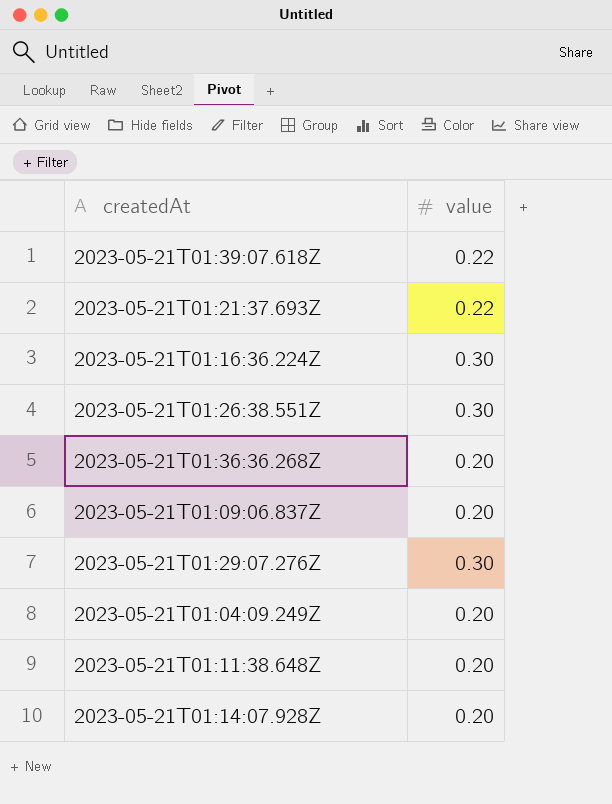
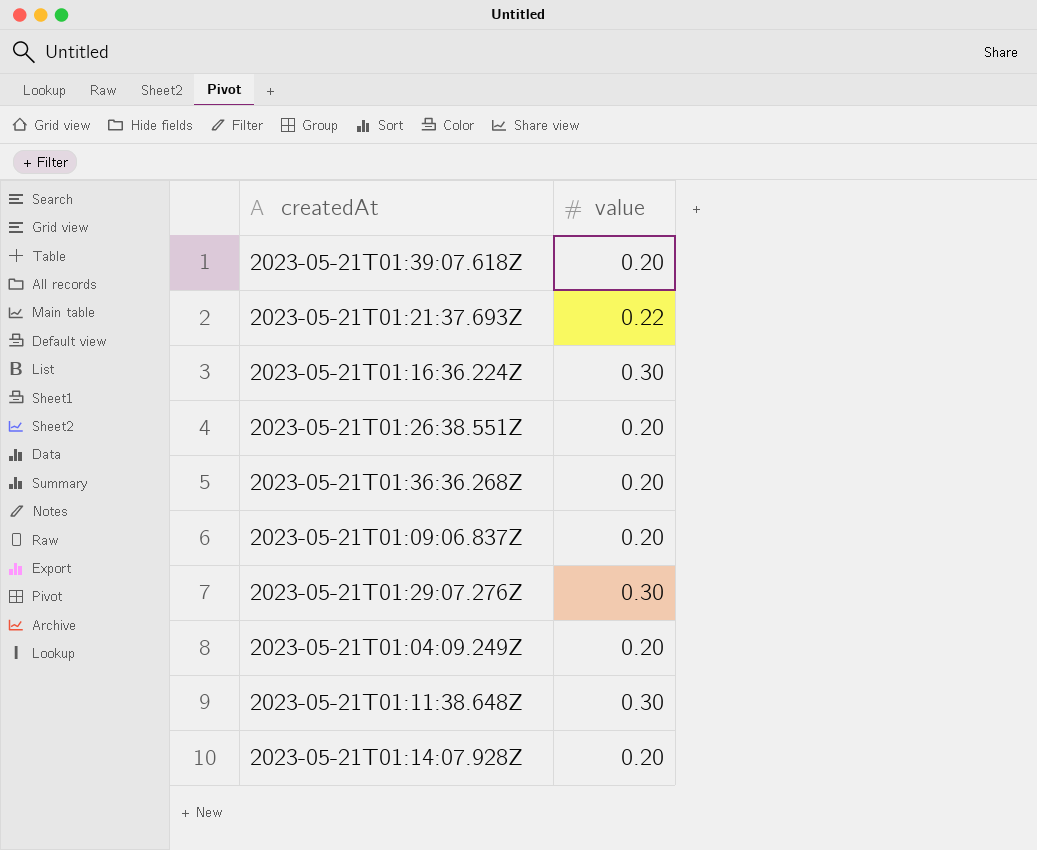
2023-05-21T01:39:07.618Z | value: 0.22 -> 0.20
2023-05-21T01:26:38.551Z | value: 0.30 -> 0.20
2023-05-21T01:11:38.648Z | value: 0.20 -> 0.30

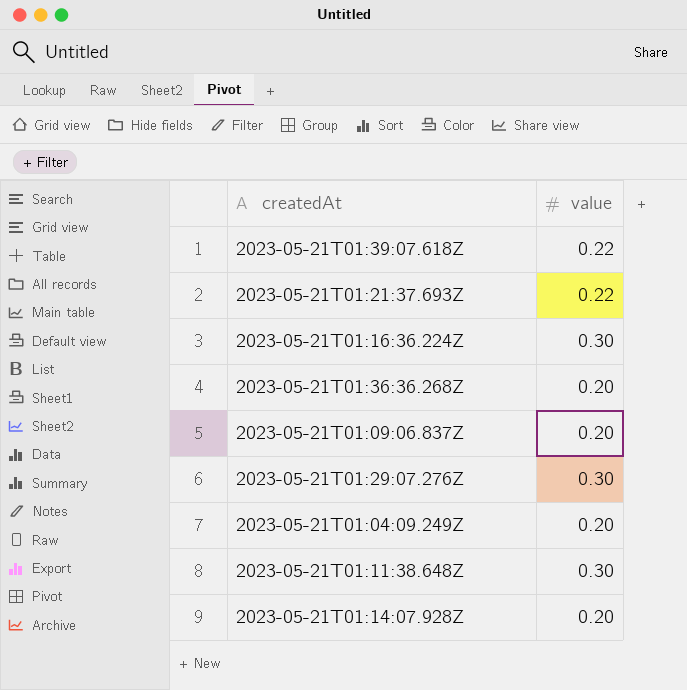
row 2023-05-21T01:26:38.551Z: 0.20 -> none
2023-05-21T01:39:07.618Z | value: 0.20 -> 0.22

